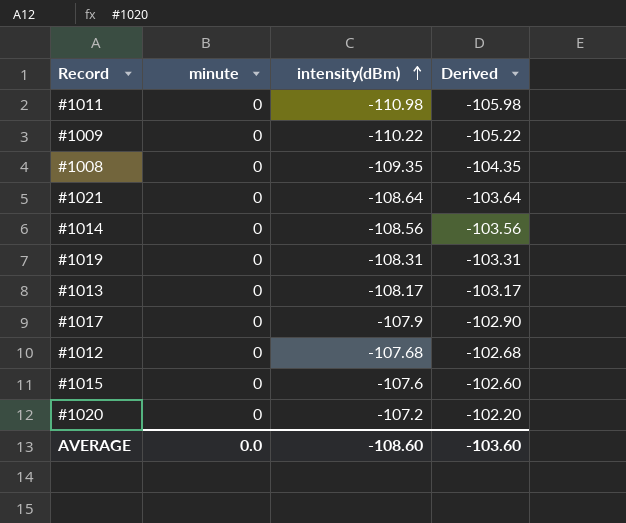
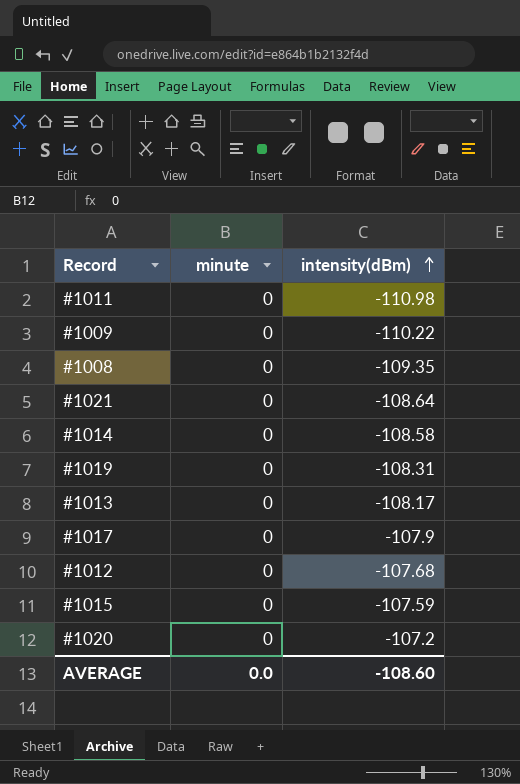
column Derived | formula: [intensity(dBm)] + 5 -> none
#1014 | intensity(dBm): -108.56 -> -108.58
#1015 | intensity(dBm): -107.6 -> -107.59

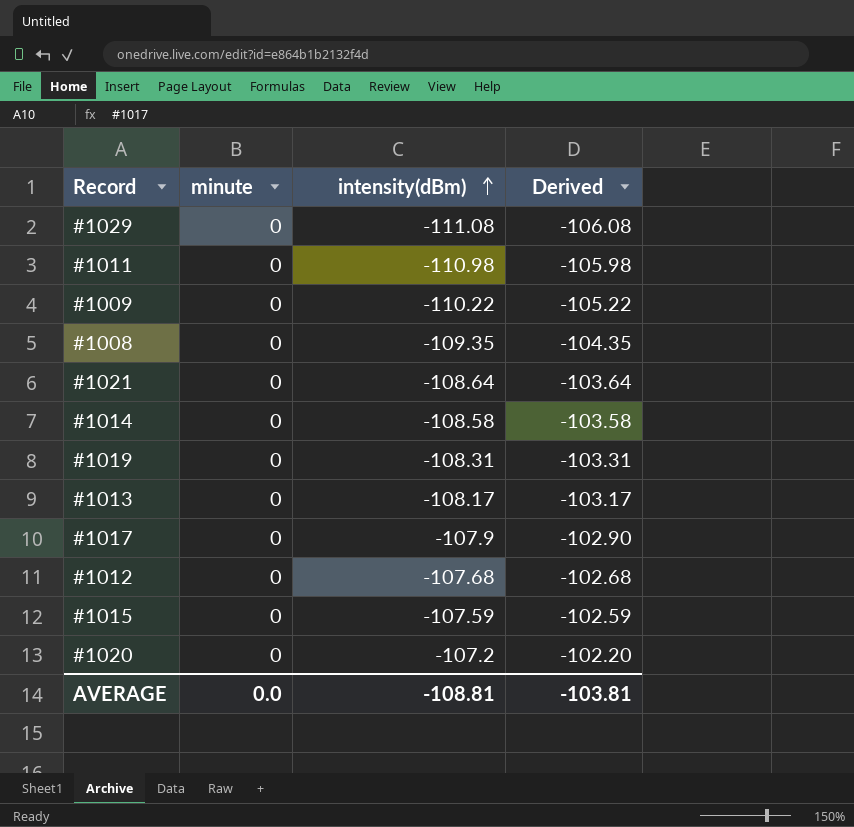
column Derived | formula: none -> [intensity(dBm)] + 5
row #1029: none -> 0 | -111.08 | -106.08
AVERAGE | intensity(dBm): -108.60 -> -108.81

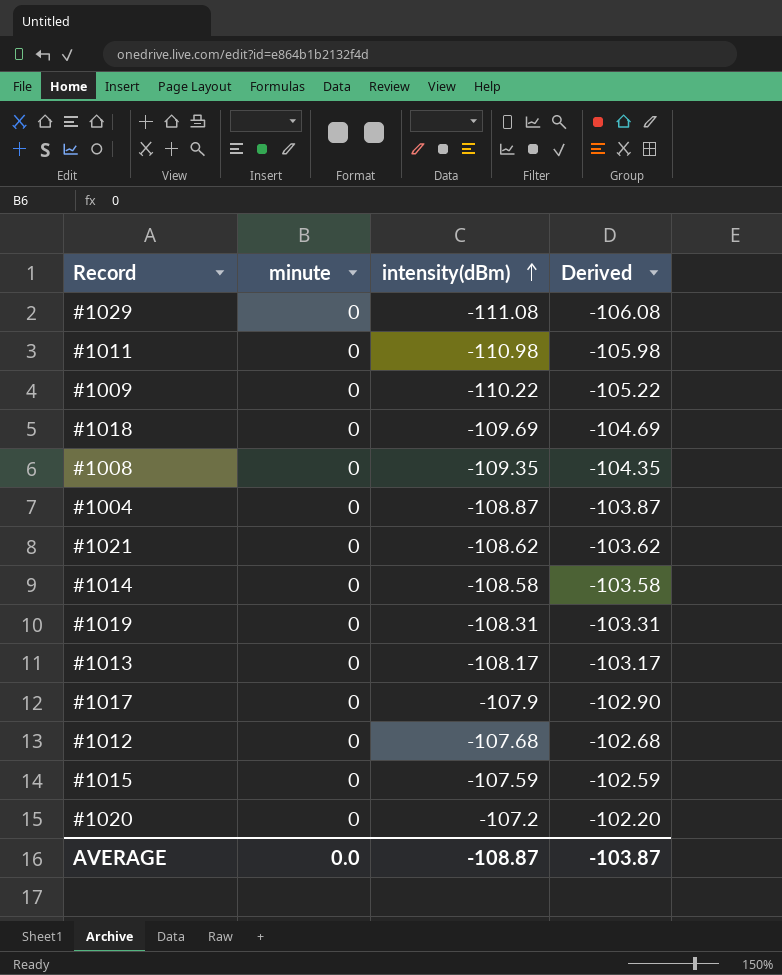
row #1018: none -> 0 | -109.69 | -104.69
row #1004: none -> 0 | -108.87 | -103.87
#1021 | intensity(dBm): -108.64 -> -108.62
#1021 | Derived: -103.64 -> -103.62
AVERAGE | intensity(dBm): -108.81 -> -108.87
AVERAGE | Derived: -103.81 -> -103.87

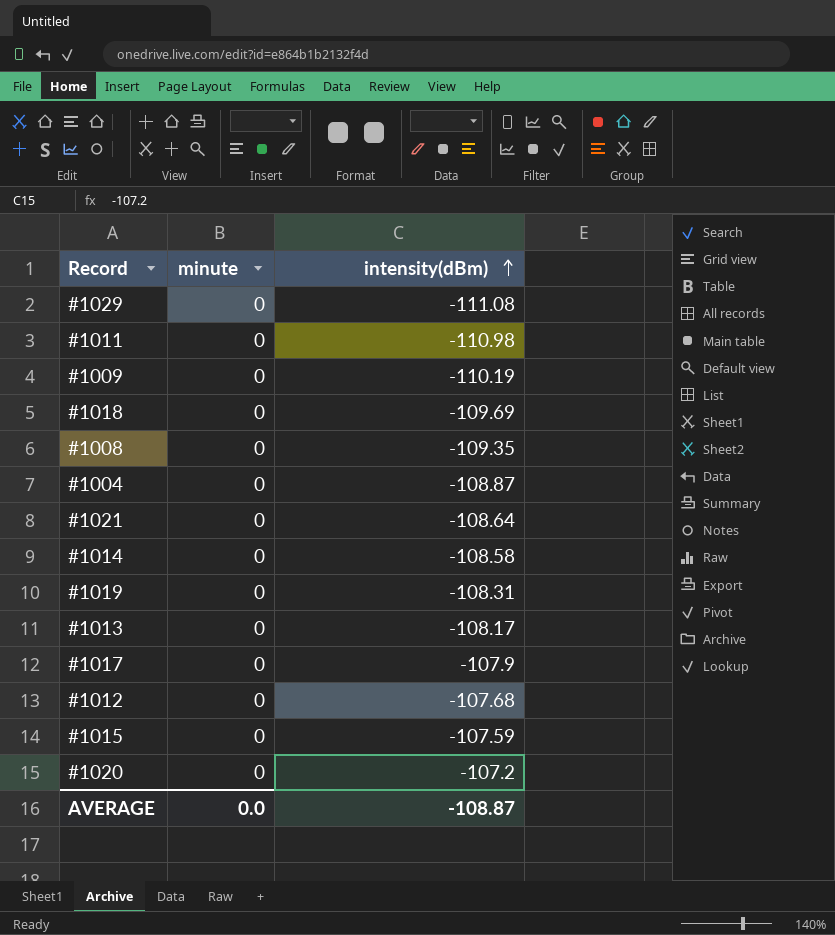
column Derived | formula: [intensity(dBm)] + 5 -> none
#1009 | intensity(dBm): -110.22 -> -110.19
#1021 | intensity(dBm): -108.62 -> -108.64

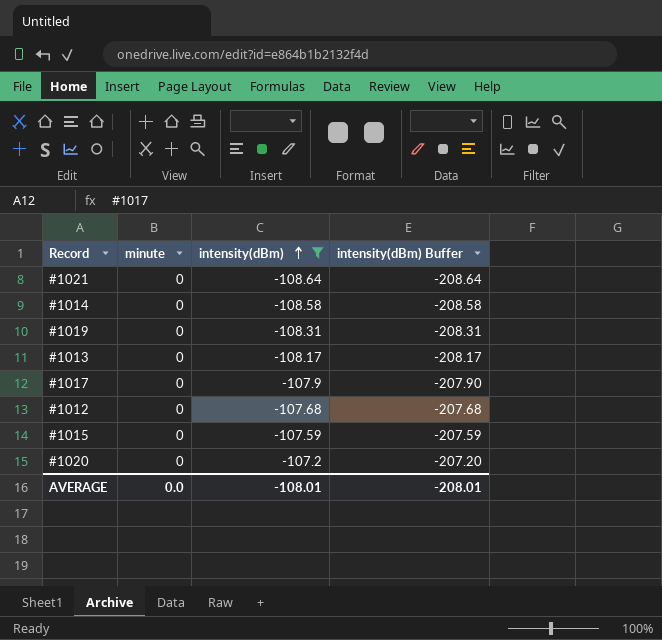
filter: none -> intensity(dBm) >= -108.64
column intensity(dBm) Buffer | formula: none -> [intensity(dBm)] - 100
AVERAGE | intensity(dBm): -108.87 -> -108.01

